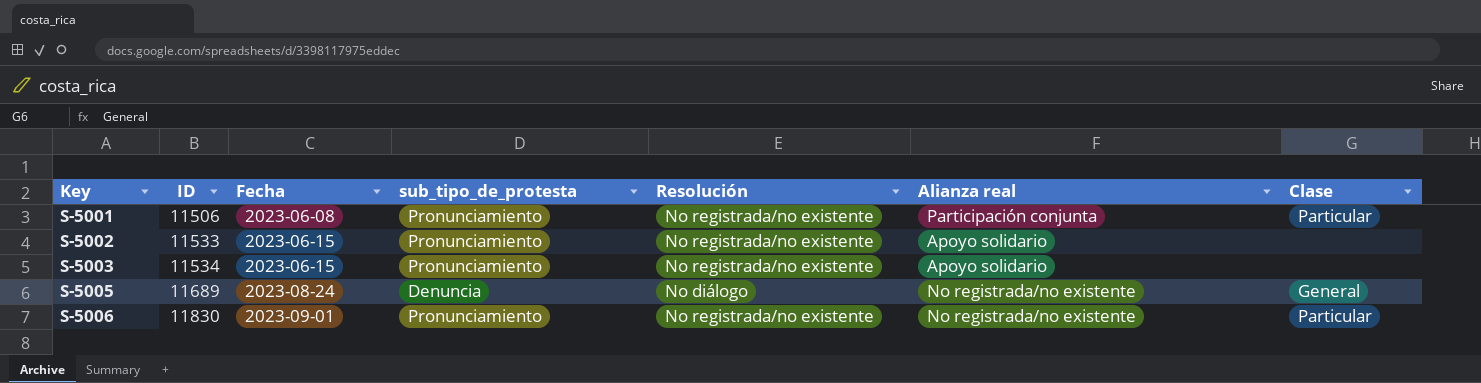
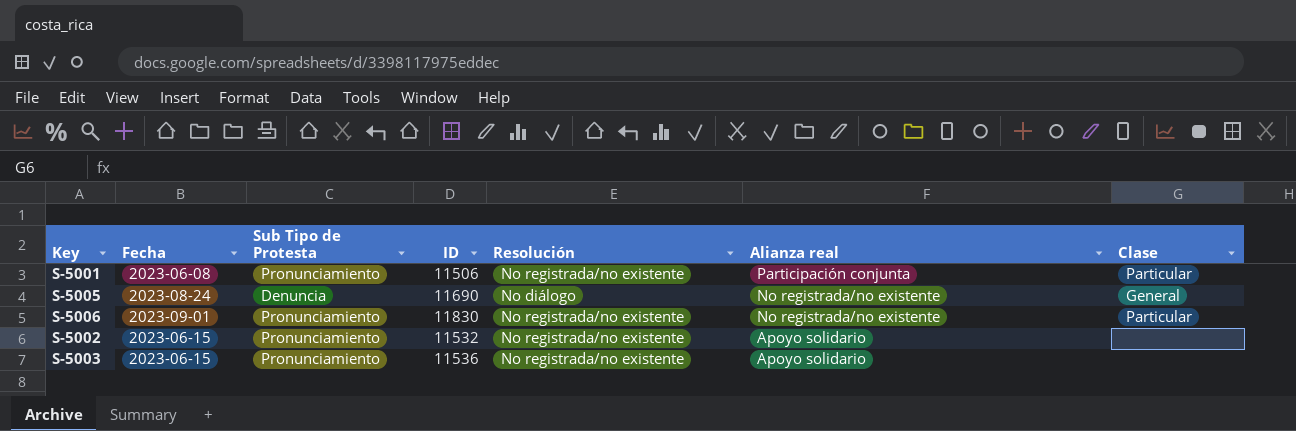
row order: Key ascending -> Alianza real descending
column name: sub_tipo_de_protesta -> Sub Tipo de Protesta
column ID | position: 2 -> 4
S-5005 | ID: 11689 -> 11690
S-5002 | ID: 11533 -> 11532
S-5003 | ID: 11534 -> 11536

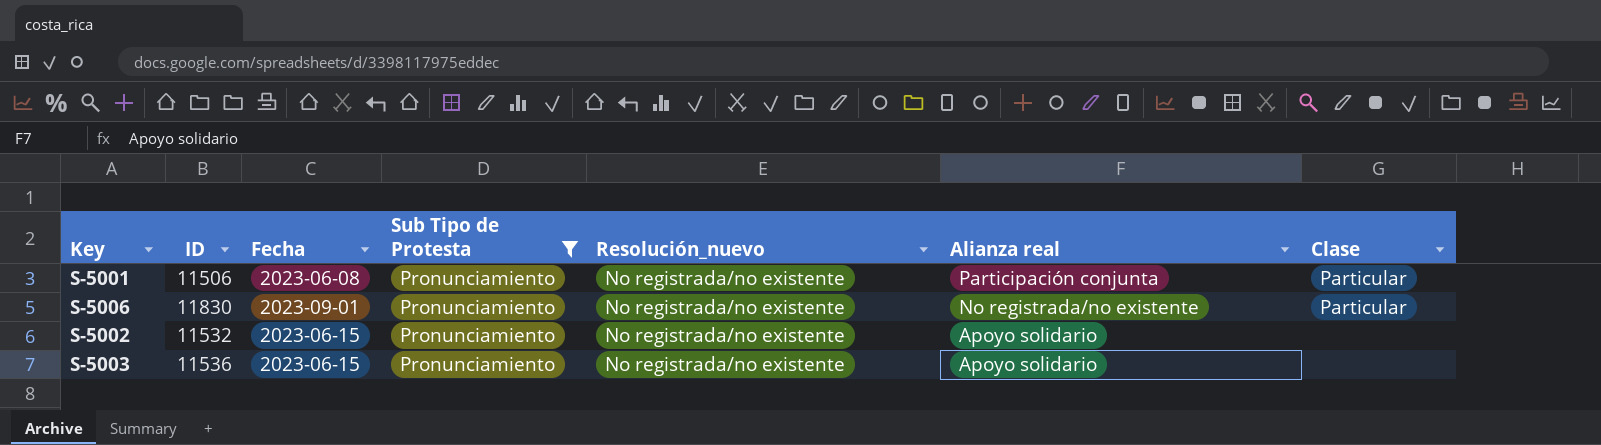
filter: none -> Sub Tipo de Protesta = Pronunciamiento
column ID | position: 4 -> 2
column name: Resolución -> Resolución_nuevo

